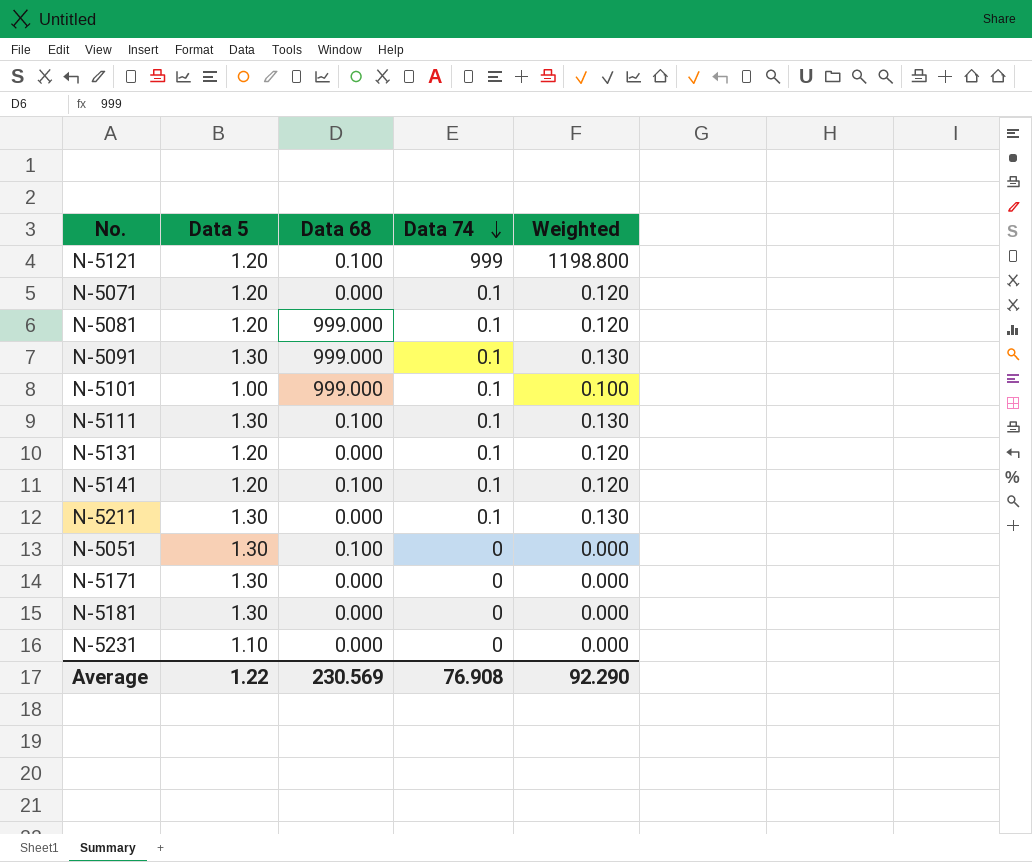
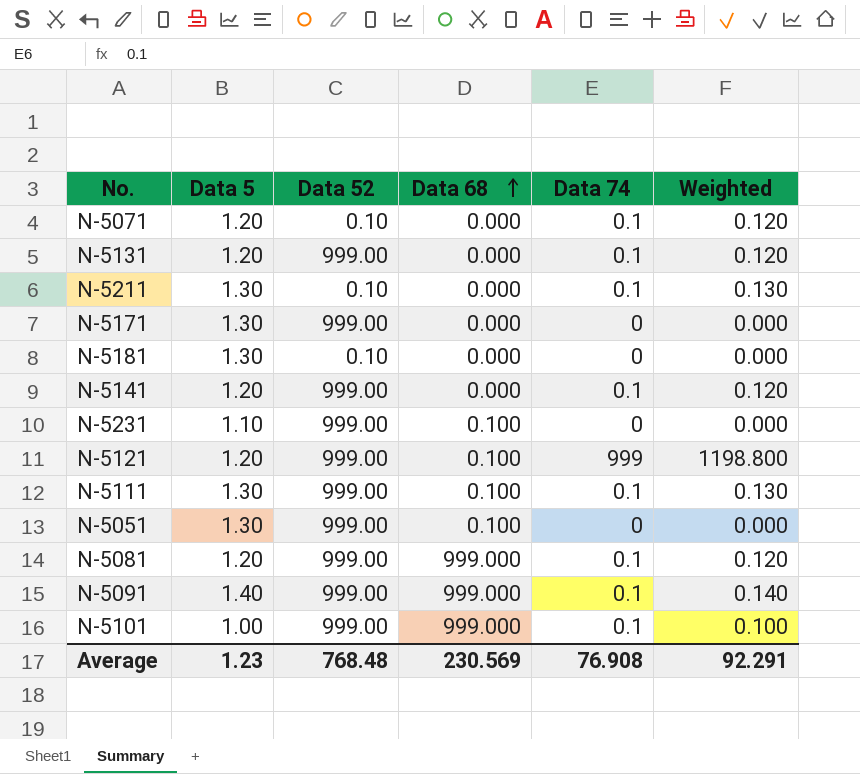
row order: Data 74 descending -> Data 68 ascending
column Data 52 | position: none -> 3
N-5141 | Data 68: 0.100 -> 0.000
N-5231 | Data 68: 0.000 -> 0.100
N-5091 | Data 5: 1.30 -> 1.40
N-5091 | Weighted: 0.130 -> 0.140
Average | Data 5: 1.22 -> 1.23
Average | Weighted: 92.290 -> 92.291

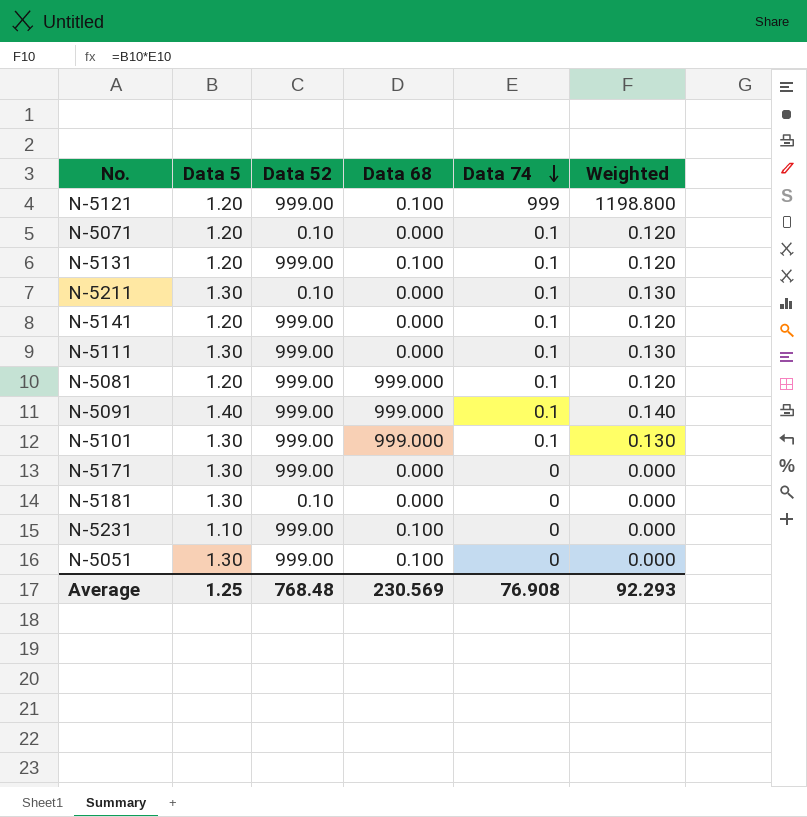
row order: Data 68 ascending -> Data 74 descending
N-5131 | Data 68: 0.000 -> 0.100
N-5111 | Data 68: 0.100 -> 0.000
N-5101 | Data 5: 1.00 -> 1.30
N-5101 | Weighted: 0.100 -> 0.130
Average | Data 5: 1.23 -> 1.25
Average | Weighted: 92.291 -> 92.293

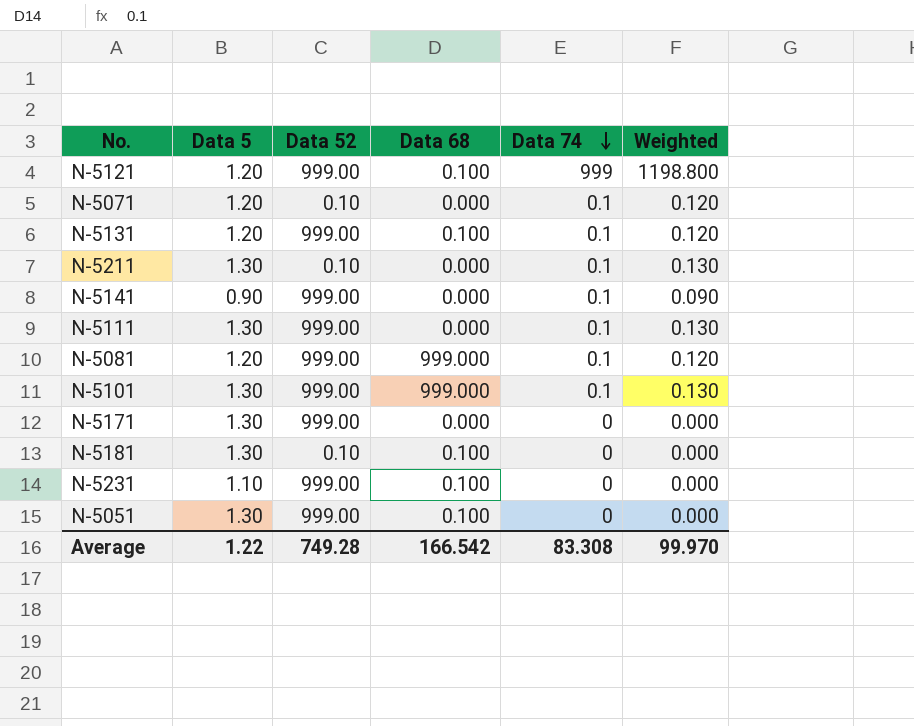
row N-5091: 1.40 | 999.00 | 999.000 | 0.1 | 0.140 -> none
N-5141 | Data 5: 1.20 -> 0.90
N-5141 | Weighted: 0.120 -> 0.090
N-5181 | Data 68: 0.000 -> 0.100
Average | Data 5: 1.25 -> 1.22
Average | Data 52: 768.48 -> 749.28
Average | Data 68: 230.569 -> 166.542
Average | Data 74: 76.908 -> 83.308
Average | Weighted: 92.293 -> 99.970

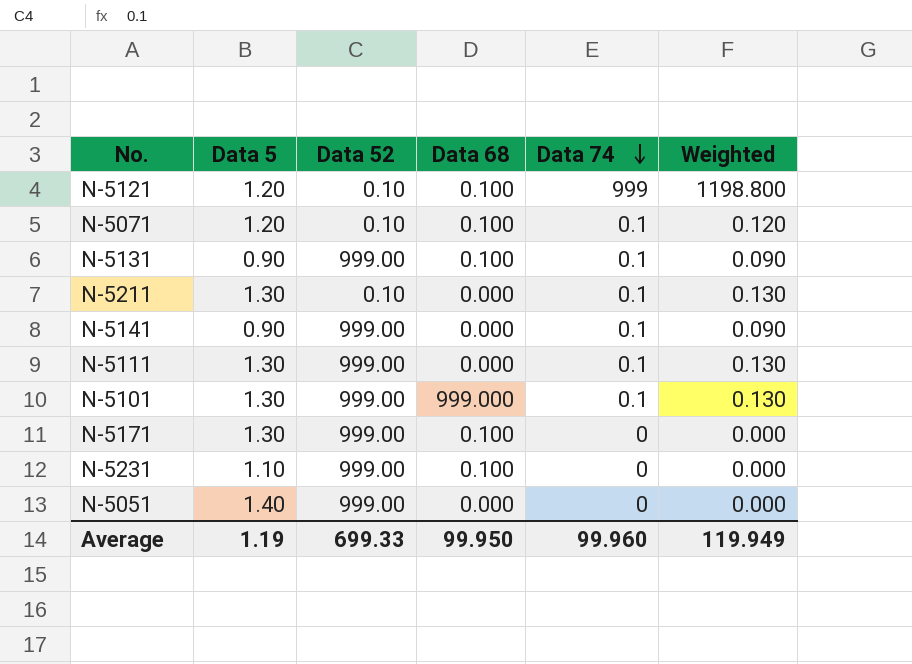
row N-5081: 1.20 | 999.00 | 999.000 | 0.1 | 0.120 -> none
row N-5181: 1.30 | 0.10 | 0.100 | 0 | 0.000 -> none
N-5121 | Data 52: 999.00 -> 0.10
N-5071 | Data 68: 0.000 -> 0.100
N-5131 | Data 5: 1.20 -> 0.90
N-5131 | Weighted: 0.120 -> 0.090
N-5171 | Data 68: 0.000 -> 0.100
N-5051 | Data 5: 1.30 -> 1.40
N-5051 | Data 68: 0.100 -> 0.000
Average | Data 5: 1.22 -> 1.19
Average | Data 52: 749.28 -> 699.33
Average | Data 68: 166.542 -> 99.950
Average | Data 74: 83.308 -> 99.960
Average | Weighted: 99.970 -> 119.949

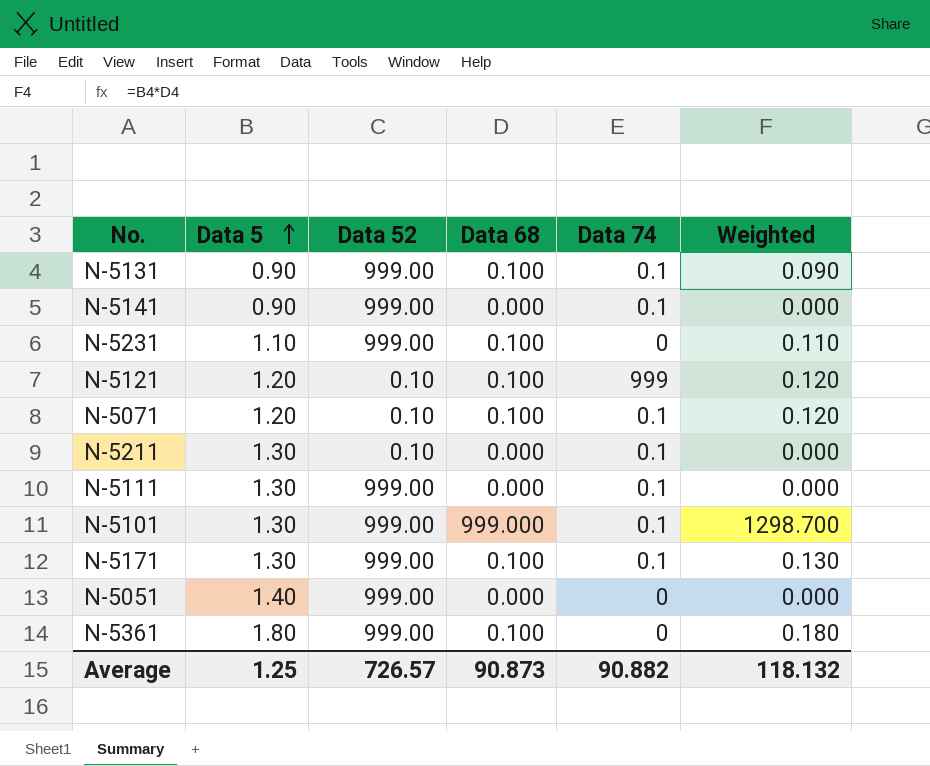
row order: Data 74 descending -> Data 5 ascending
column Weighted | formula: [Data 5] * [Data 74] -> [Data 5] * [Data 68]
N-5171 | Data 74: 0 -> 0.1
row N-5361: none -> 1.80 | 999.00 | 0.100 | 0 | 0.180
Average | Data 5: 1.19 -> 1.25
Average | Data 52: 699.33 -> 726.57
Average | Data 68: 99.950 -> 90.873
Average | Data 74: 99.960 -> 90.882
Average | Weighted: 119.949 -> 118.132

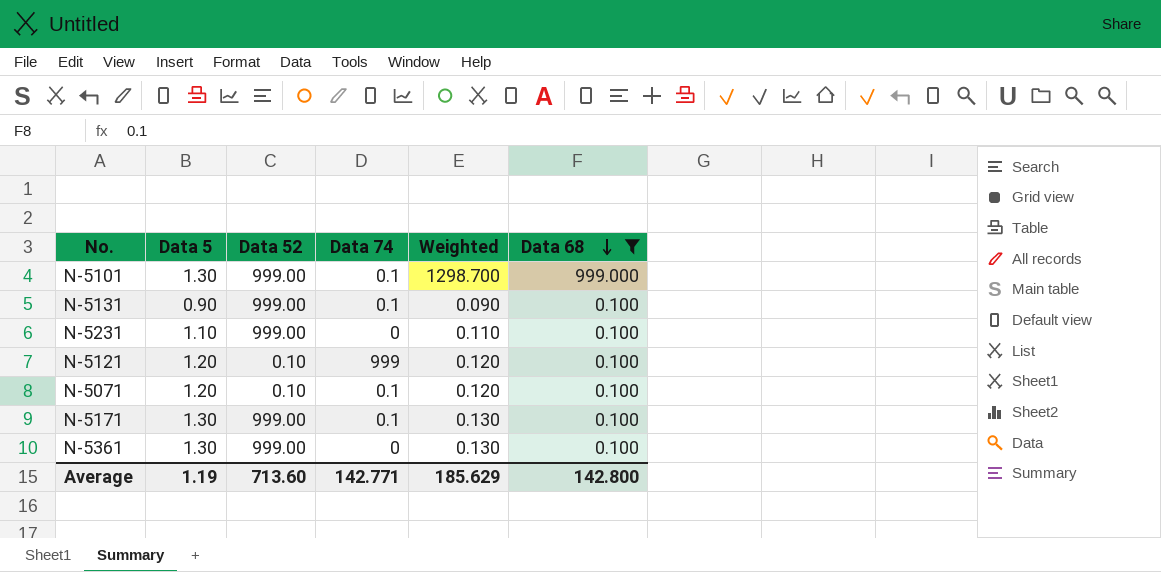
filter: none -> Data 68 != 0.000
row order: Data 5 ascending -> Data 68 descending
column Data 68 | position: 4 -> 6
N-5361 | Data 5: 1.80 -> 1.30
N-5361 | Weighted: 0.180 -> 0.130
Average | Data 5: 1.25 -> 1.19
Average | Data 52: 726.57 -> 713.60
Average | Data 74: 90.882 -> 142.771
Average | Weighted: 118.132 -> 185.629
Average | Data 68: 90.873 -> 142.800

